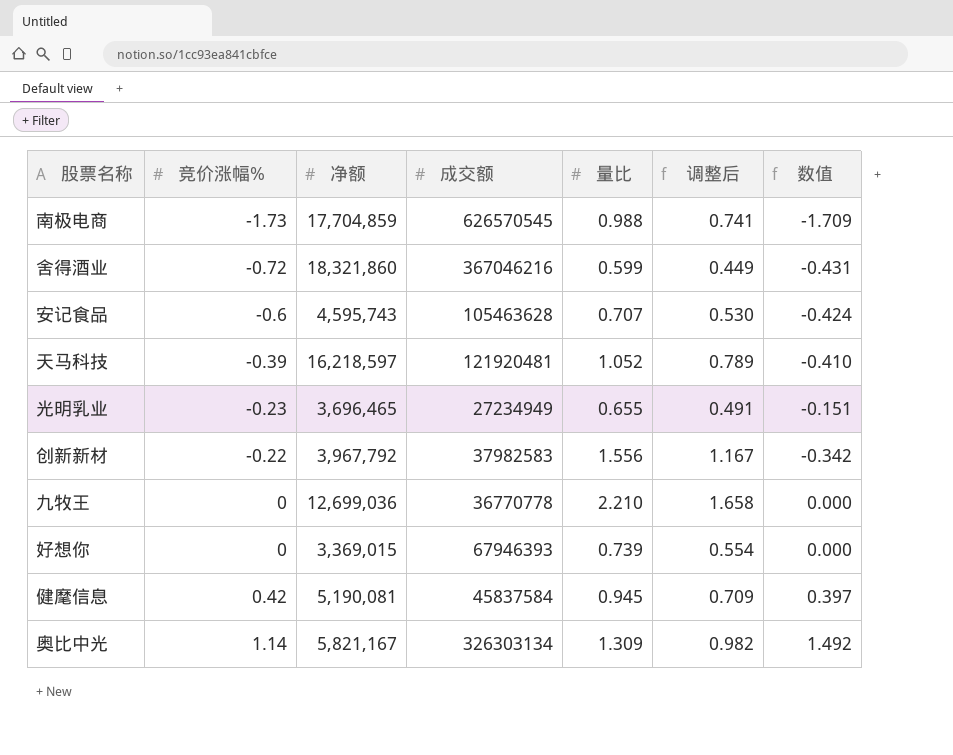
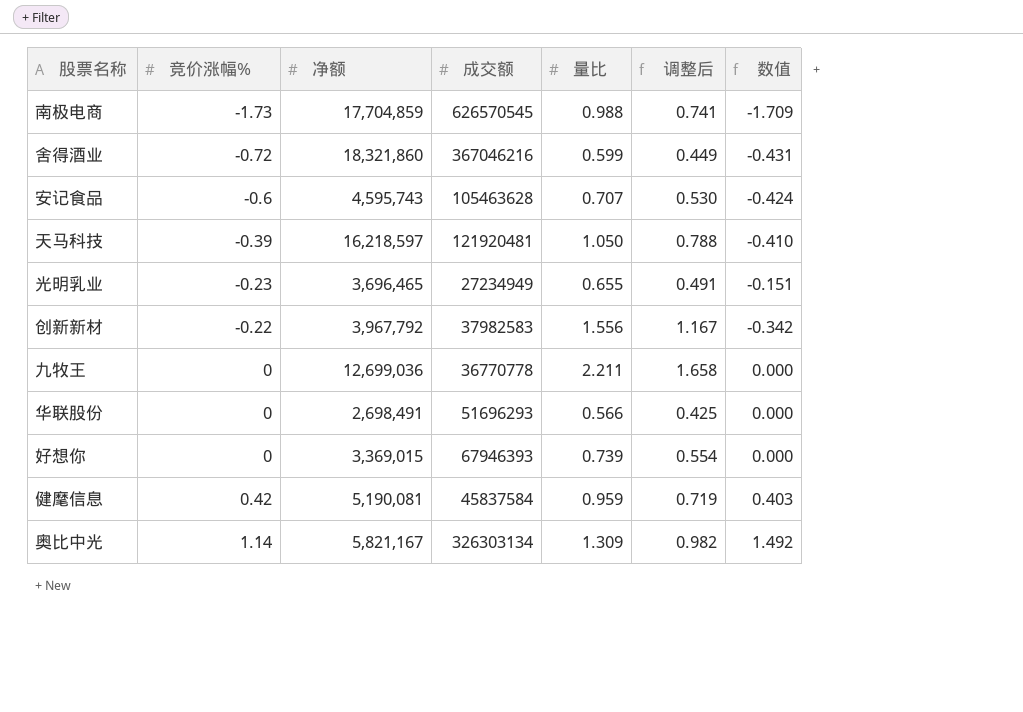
天马科技 | 量比: 1.052 -> 1.050
天马科技 | 调整后: 0.789 -> 0.788
九牧王 | 量比: 2.210 -> 2.211
row 华联股份: none -> 0 | 2,698,491 | 51696293 | 0.566 | 0.425 | 0.000
健麾信息 | 量比: 0.945 -> 0.959
健麾信息 | 调整后: 0.709 -> 0.719
健麾信息 | 数值: 0.397 -> 0.403

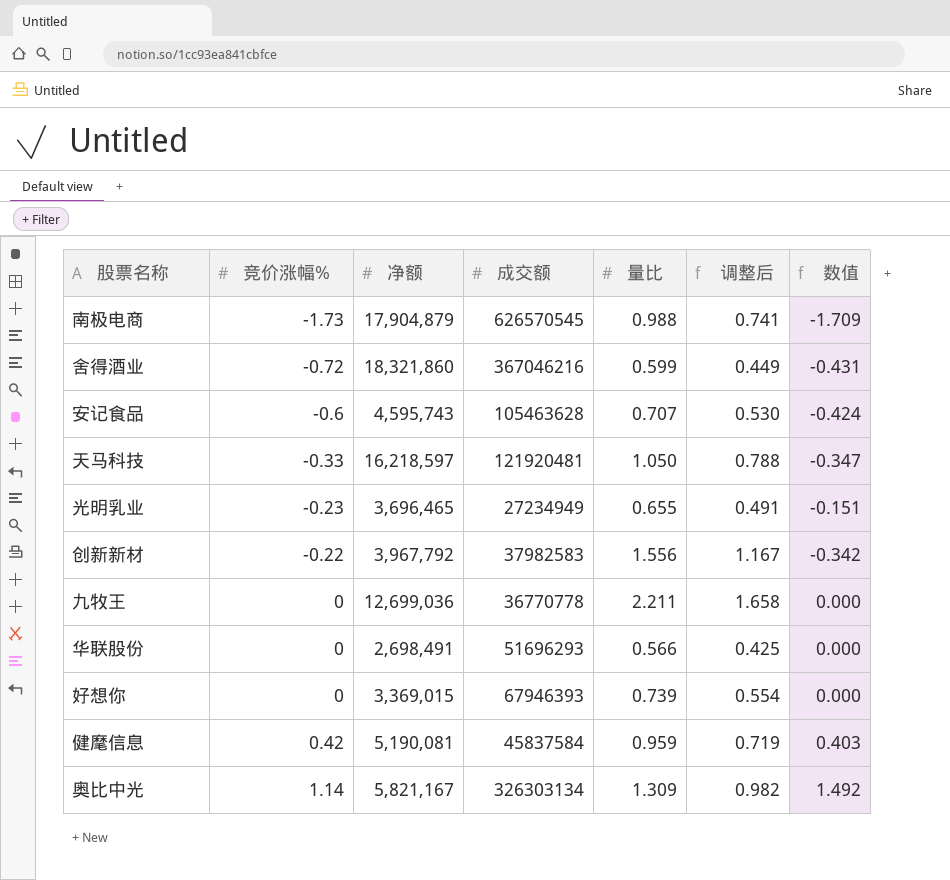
南极电商 | 净额: 17,704,859 -> 17,904,879
天马科技 | 竞价涨幅%: -0.39 -> -0.33
天马科技 | 数值: -0.410 -> -0.347

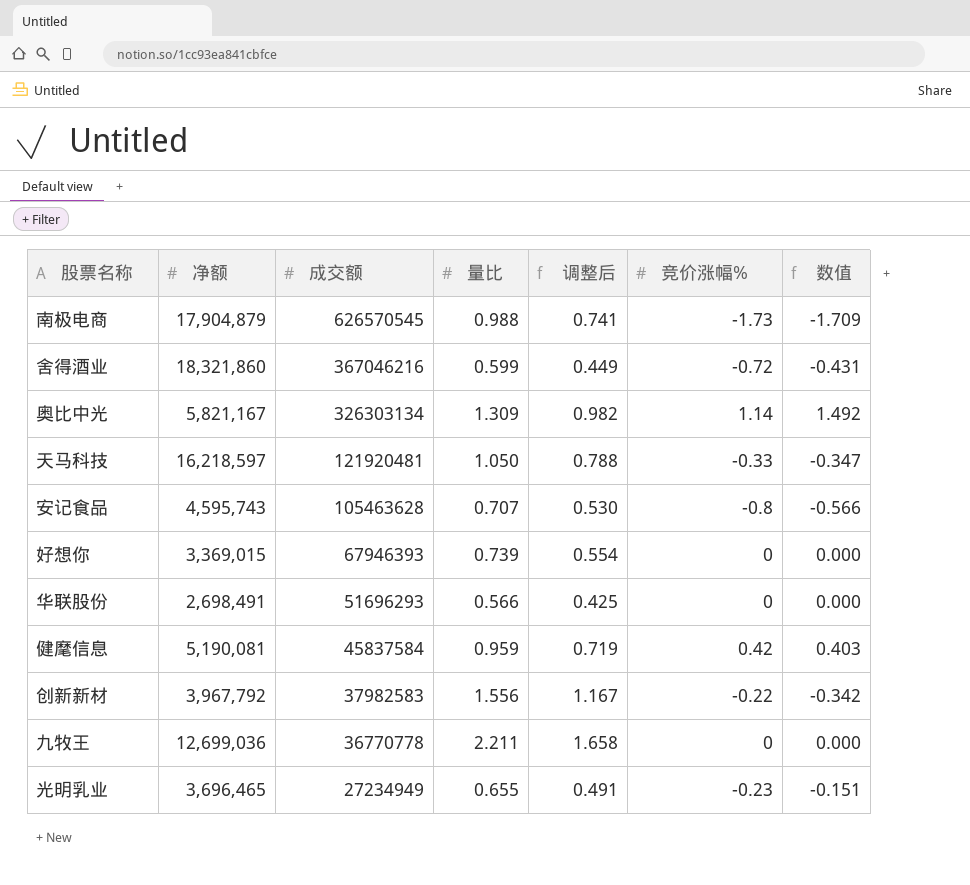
row order: 竞价涨幅% ascending -> 成交额 descending
column 竞价涨幅% | position: 2 -> 6
安记食品 | 竞价涨幅%: -0.6 -> -0.8
安记食品 | 数值: -0.424 -> -0.566

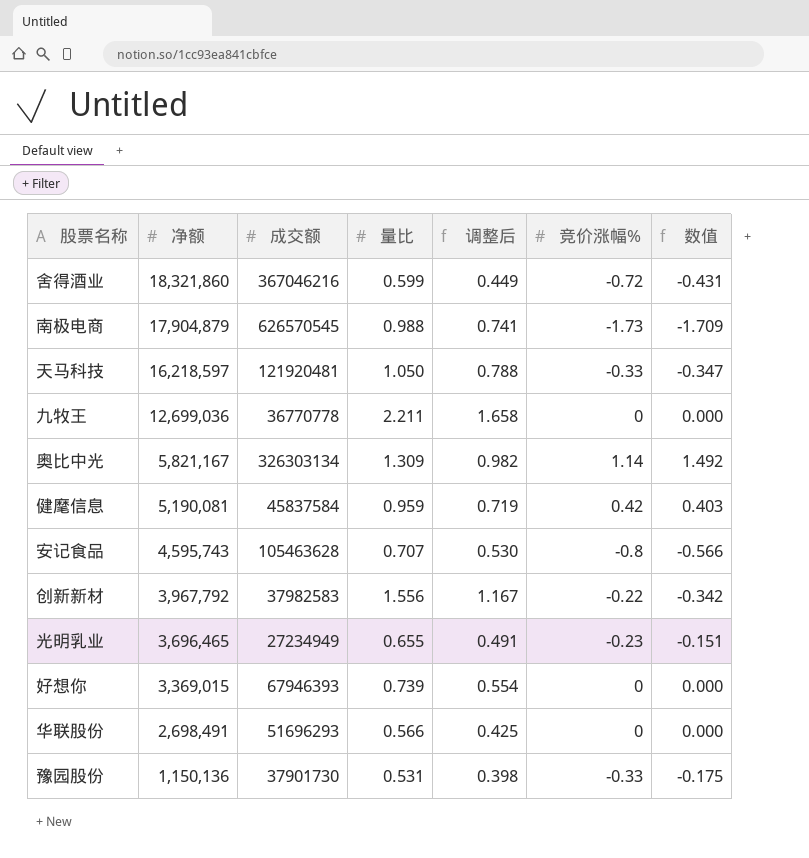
row order: 成交额 descending -> 净额 descending
row 豫园股份: none -> 1,150,136 | 37901730 | 0.531 | 0.398 | -0.33 | -0.175

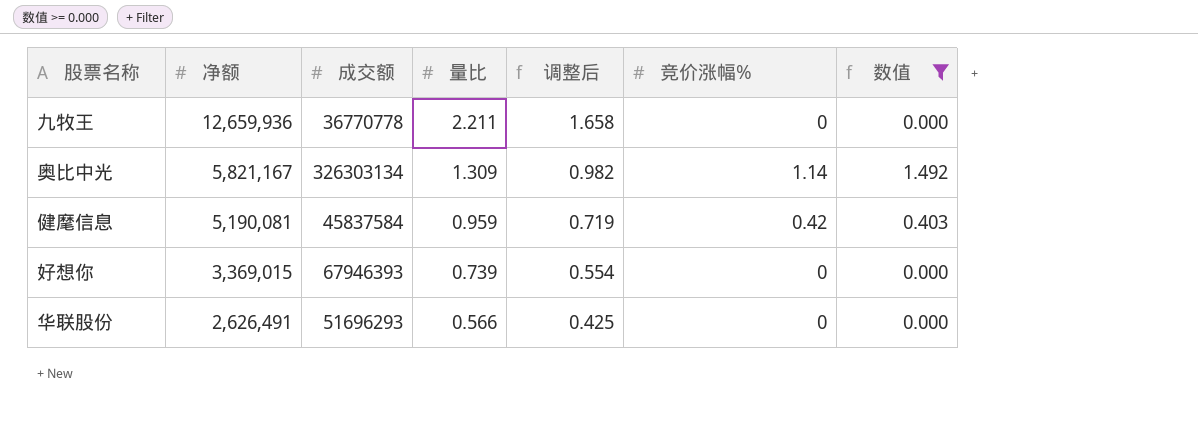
filter: none -> 数值 >= 0.000
九牧王 | 净额: 12,699,036 -> 12,659,936
华联股份 | 净额: 2,698,491 -> 2,626,491

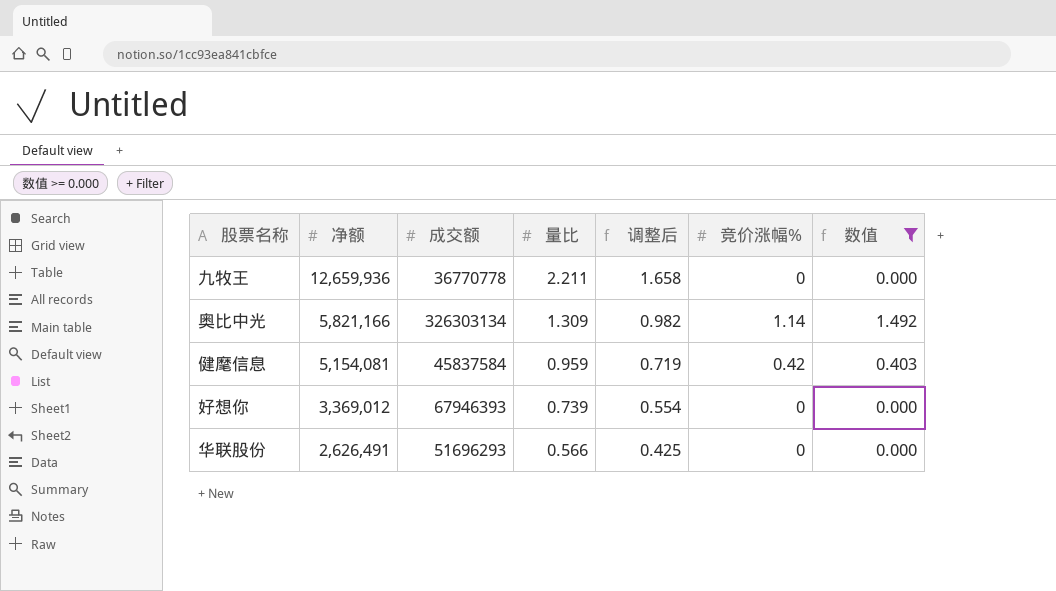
奥比中光 | 净额: 5,821,167 -> 5,821,166
健麾信息 | 净额: 5,190,081 -> 5,154,081
好想你 | 净额: 3,369,015 -> 3,369,012

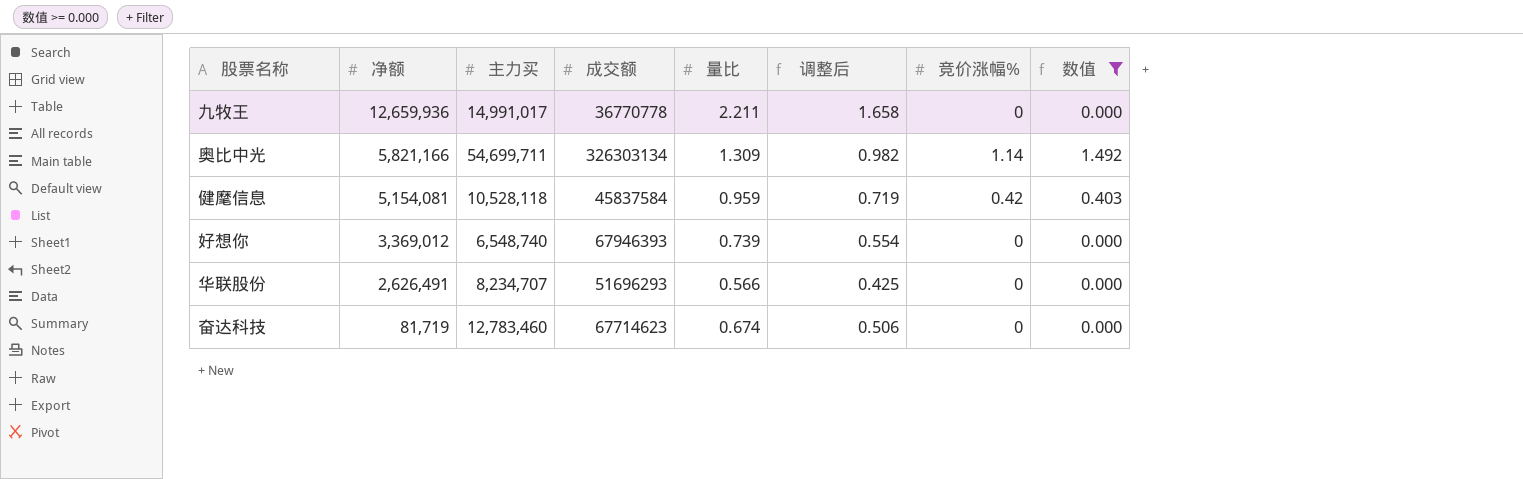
column 主力买 | position: none -> 3
row 奋达科技: none -> 81,719 | 12,783,460 | 67714623 | 0.674 | 0.506 | 0 | 0.000

